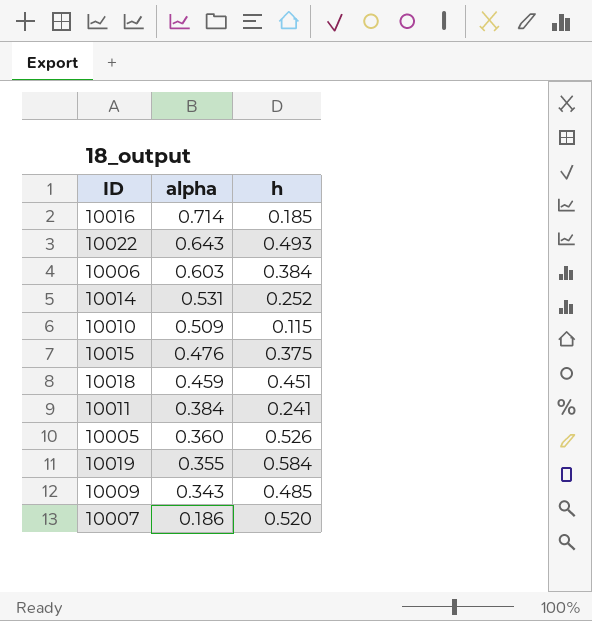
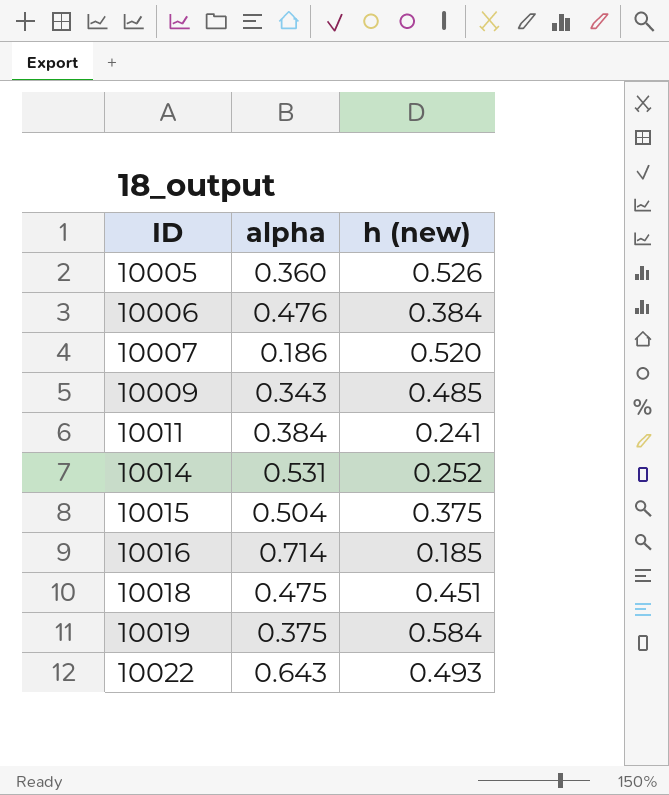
row order: alpha descending -> ID ascending
column name: h -> h (new)
row 10010: 0.509 | 0.115 -> none
10006 | alpha: 0.603 -> 0.476
10015 | alpha: 0.476 -> 0.504
10018 | alpha: 0.459 -> 0.475
10019 | alpha: 0.355 -> 0.375

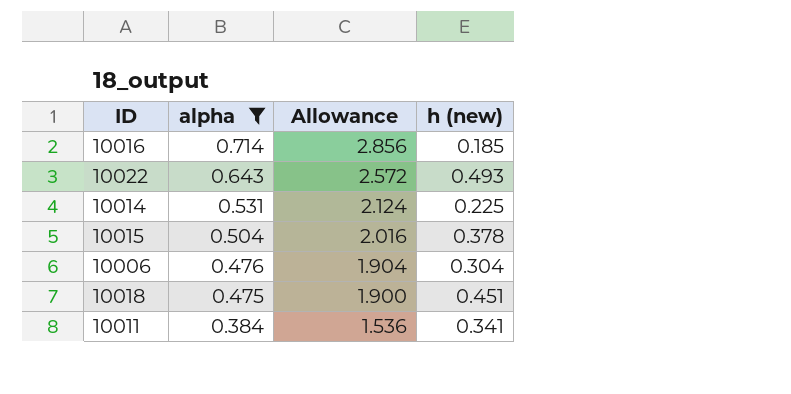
filter: none -> alpha >= 0.384
row order: ID ascending -> alpha descending
column Allowance | formula: none -> [alpha] * 4
10014 | h (new): 0.252 -> 0.225
10015 | h (new): 0.375 -> 0.378
10006 | h (new): 0.384 -> 0.304
10011 | h (new): 0.241 -> 0.341

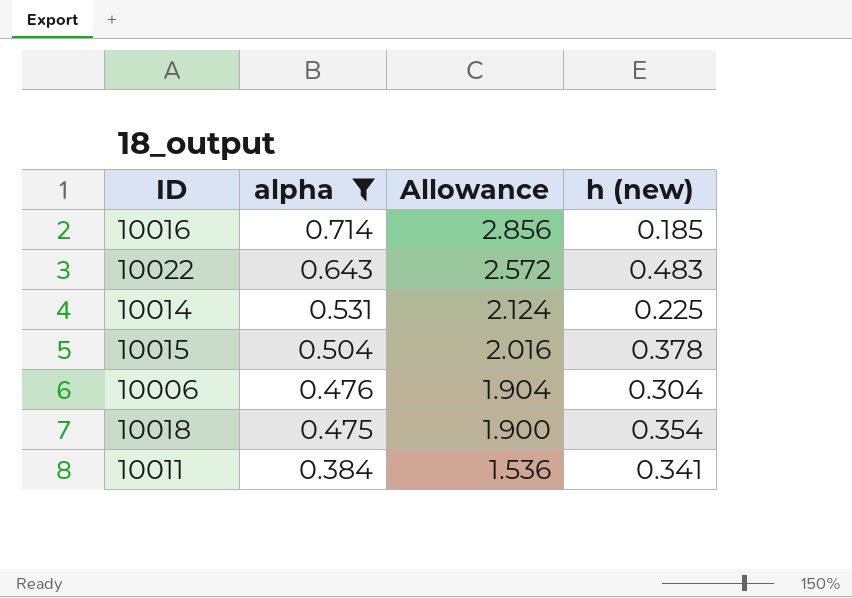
10022 | h (new): 0.493 -> 0.483
10018 | h (new): 0.451 -> 0.354

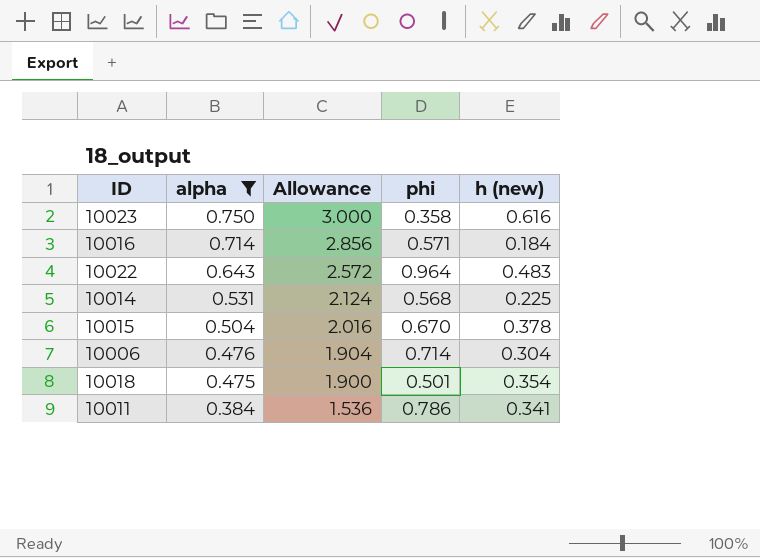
column phi | position: none -> 4
row 10023: none -> 0.750 | 3.000 | 0.358 | 0.616
10016 | h (new): 0.185 -> 0.184

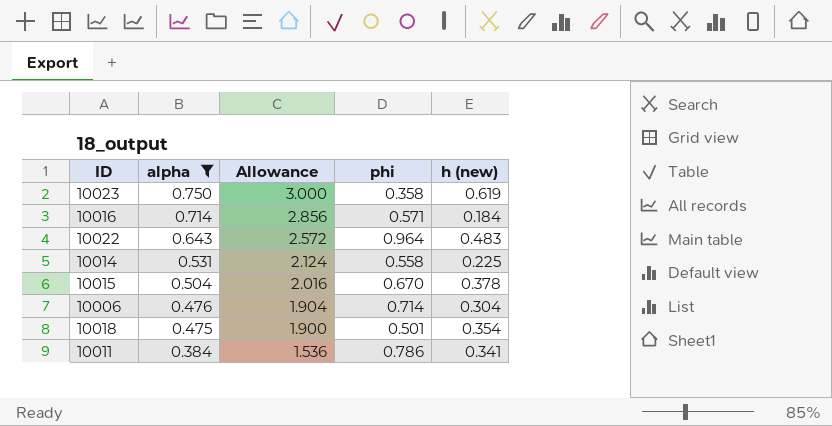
10023 | h (new): 0.616 -> 0.619
10014 | phi: 0.568 -> 0.558

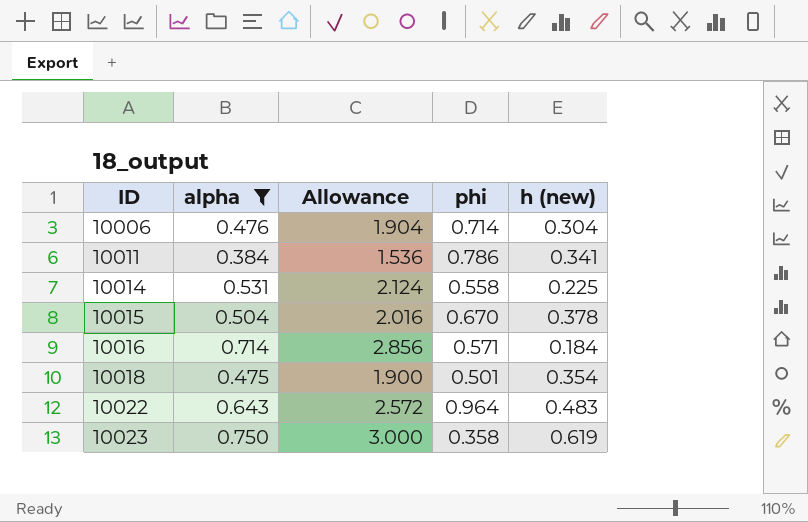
row order: alpha descending -> ID ascending

